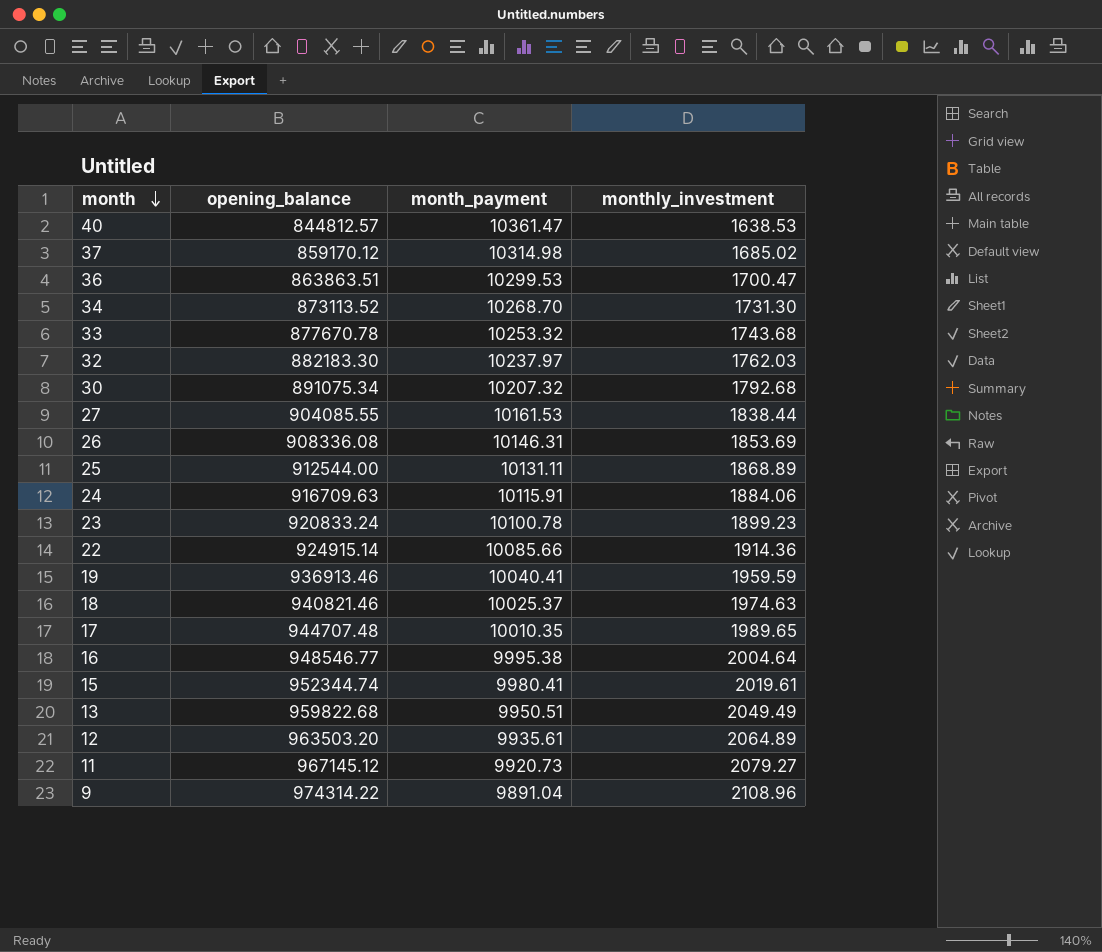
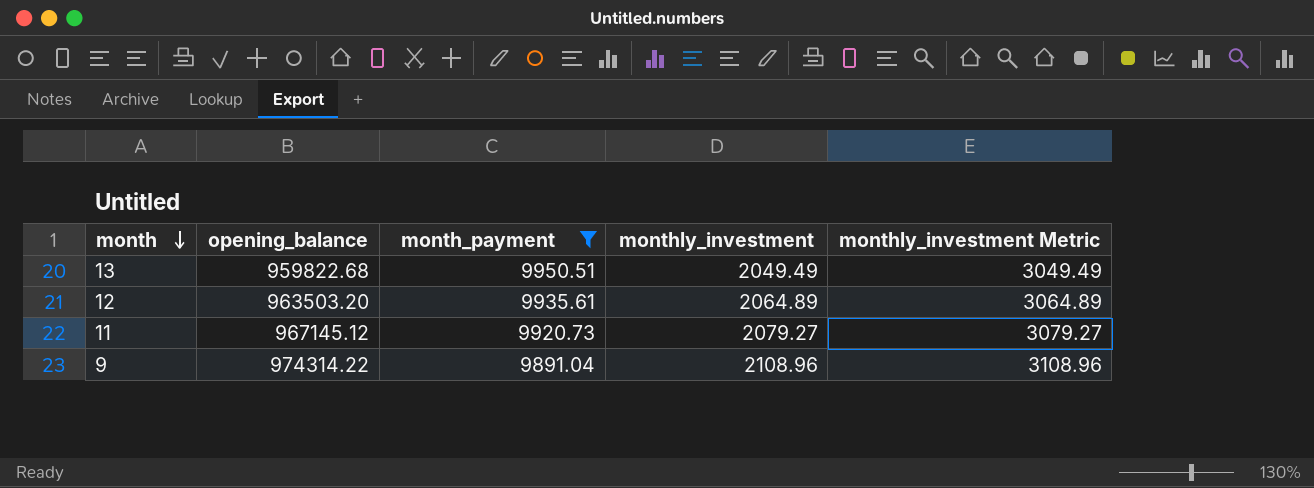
filter: none -> month_payment <= 9950.51
column monthly_investment Metric | formula: none -> [monthly_investment] + 1000

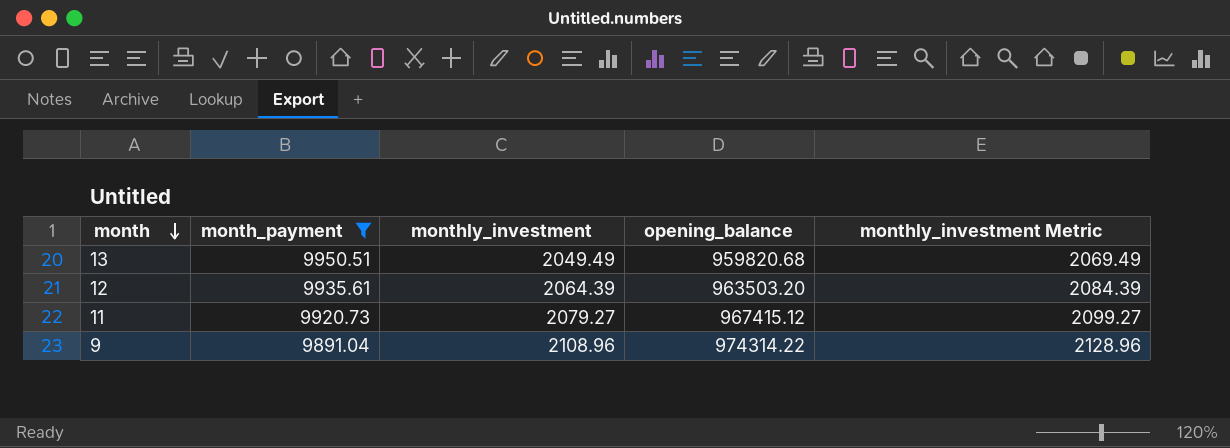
column opening_balance | position: 2 -> 4
column monthly_investment Metric | formula: [monthly_investment] + 1000 -> [monthly_investment] + 20
13 | opening_balance: 959822.68 -> 959820.68
12 | monthly_investment: 2064.89 -> 2064.39
11 | opening_balance: 967145.12 -> 967415.12

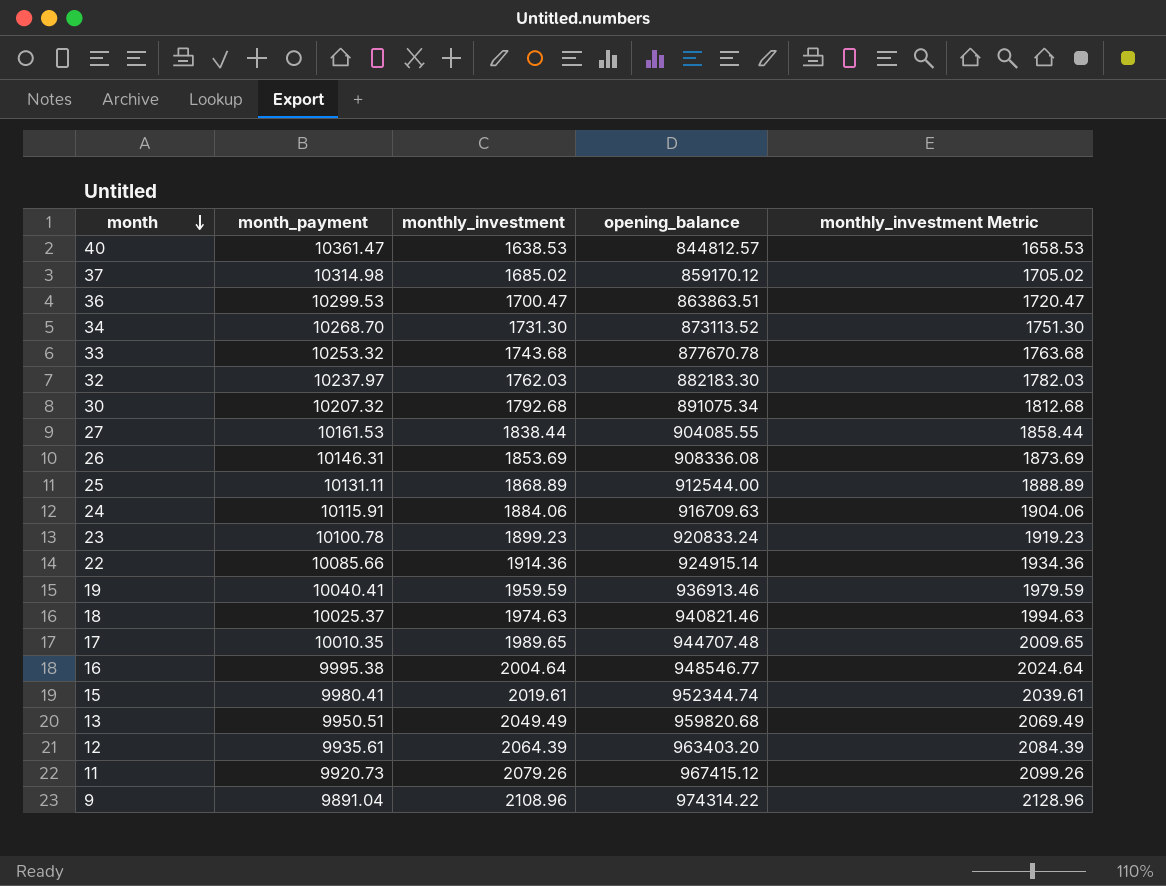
filter: month_payment <= 9950.51 -> none
12 | opening_balance: 963503.20 -> 963403.20
11 | monthly_investment: 2079.27 -> 2079.26
11 | monthly_investment Metric: 2099.27 -> 2099.26

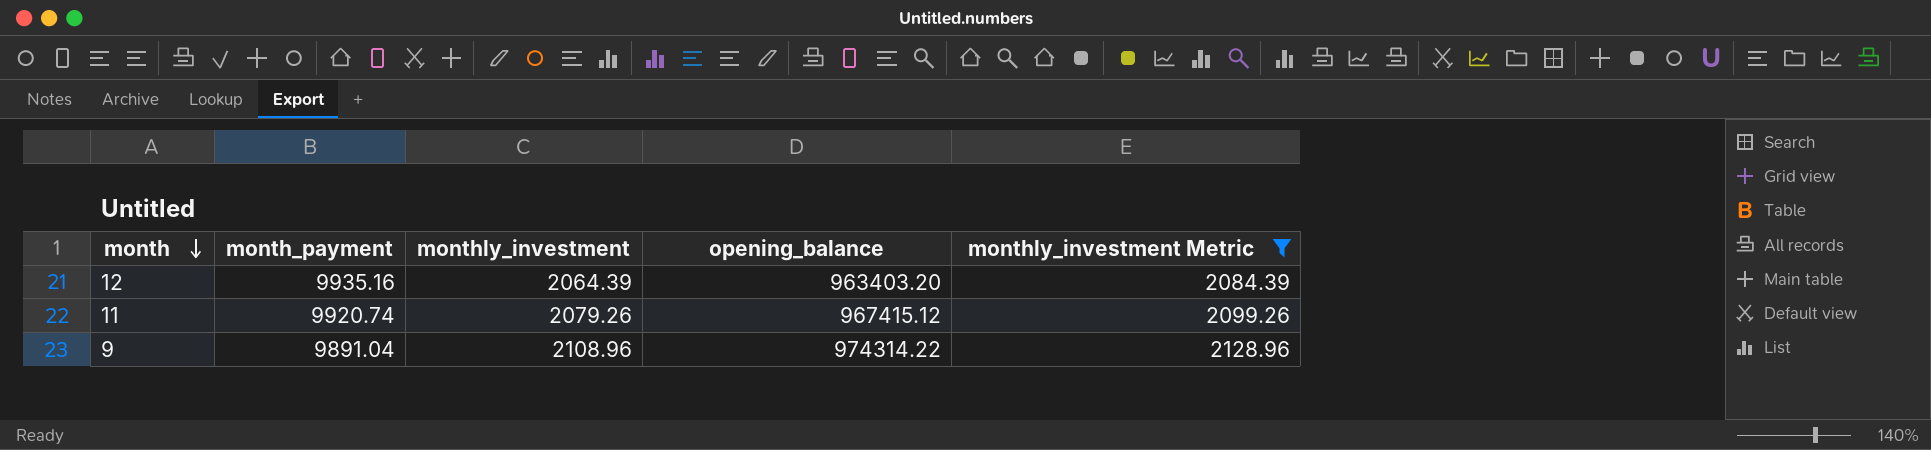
filter: none -> monthly_investment Metric >= 2084.39
12 | month_payment: 9935.61 -> 9935.16
11 | month_payment: 9920.73 -> 9920.74

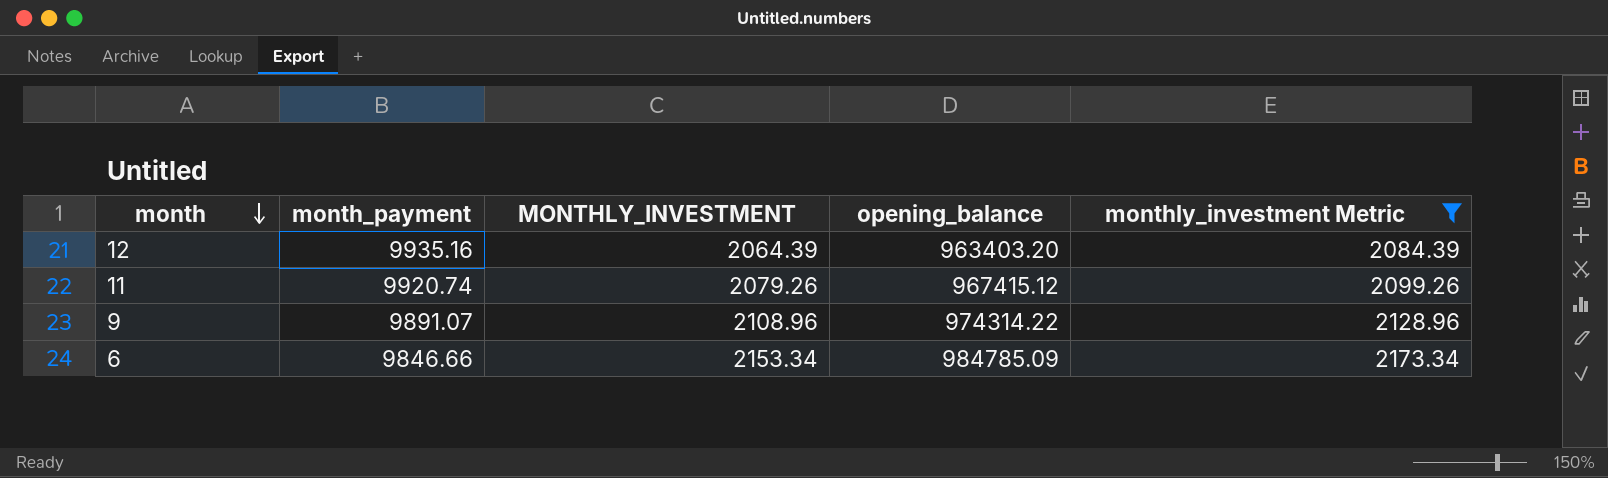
column name: monthly_investment -> MONTHLY_INVESTMENT
9 | month_payment: 9891.04 -> 9891.07
row 6: none -> 9846.66 | 2153.34 | 984785.09 | 2173.34

